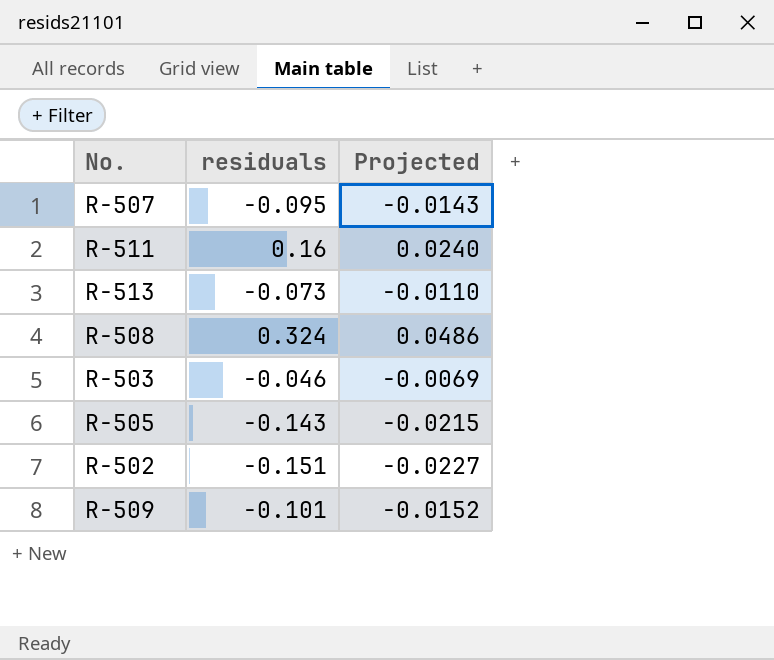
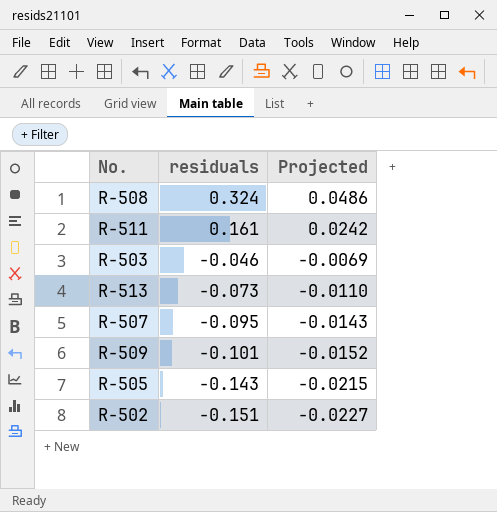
row order: none -> residuals descending
R-511 | residuals: 0.16 -> 0.161
R-511 | Projected: 0.0240 -> 0.0242

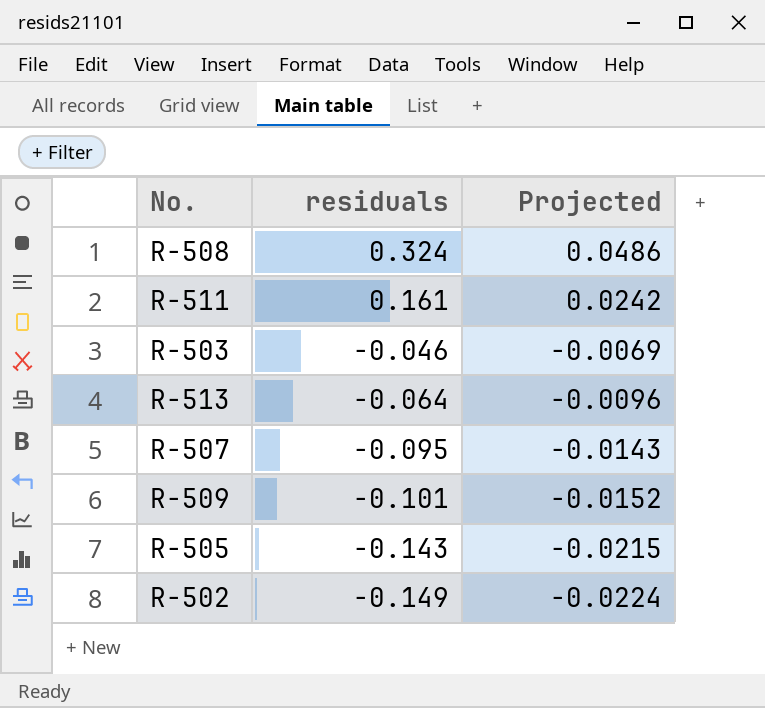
R-513 | residuals: -0.073 -> -0.064
R-513 | Projected: -0.0110 -> -0.0096
R-502 | residuals: -0.151 -> -0.149
R-502 | Projected: -0.0227 -> -0.0224

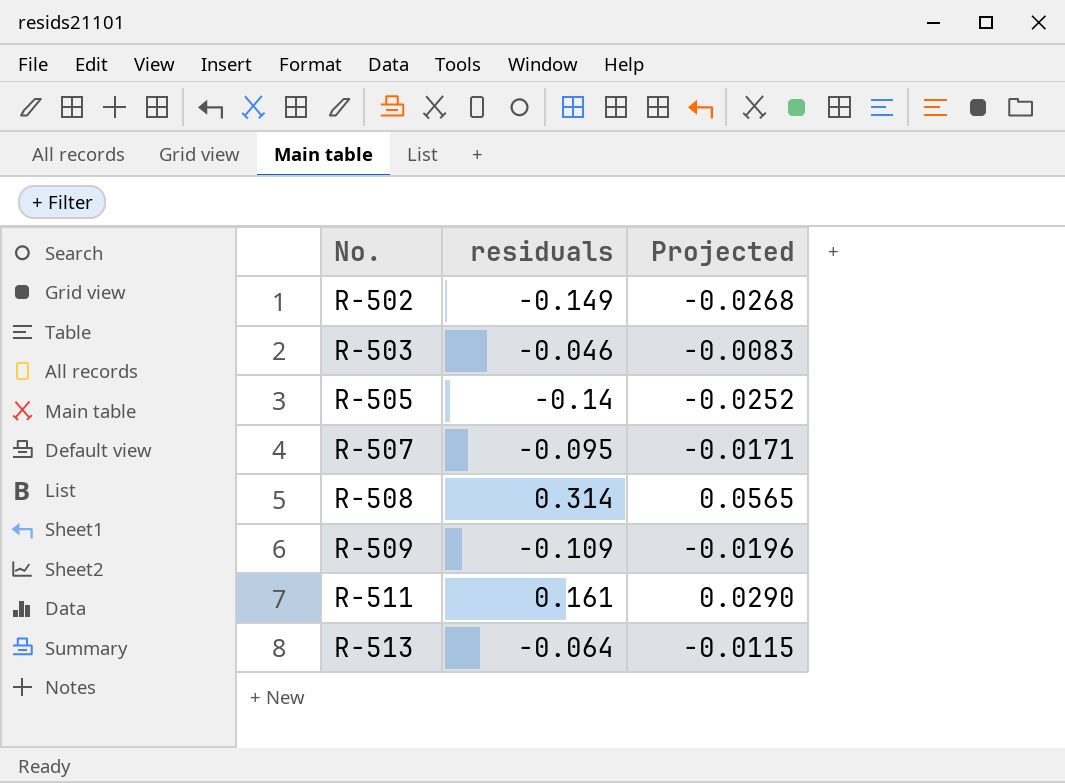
row order: residuals descending -> No. ascending
column Projected | formula: [residuals] * 0.15 -> [residuals] * 0.18
R-505 | residuals: -0.143 -> -0.14
R-508 | residuals: 0.324 -> 0.314
R-509 | residuals: -0.101 -> -0.109

